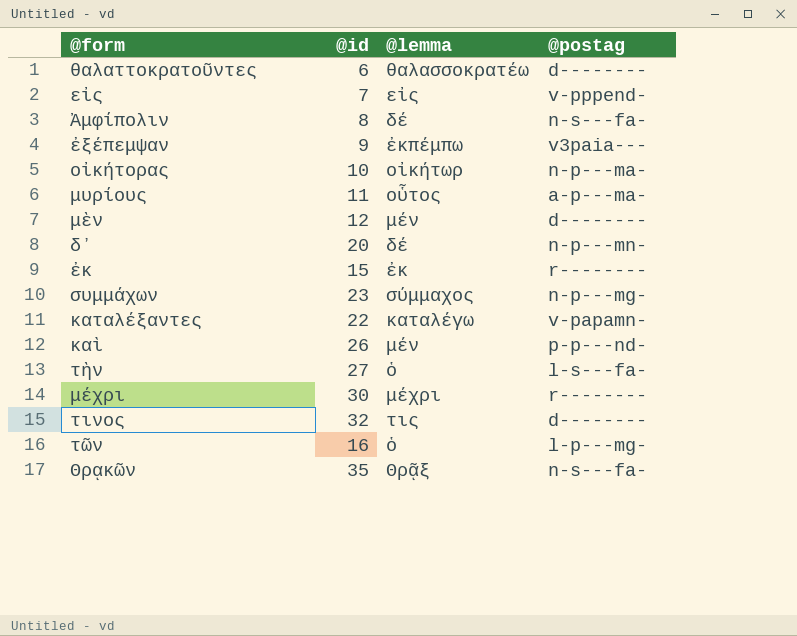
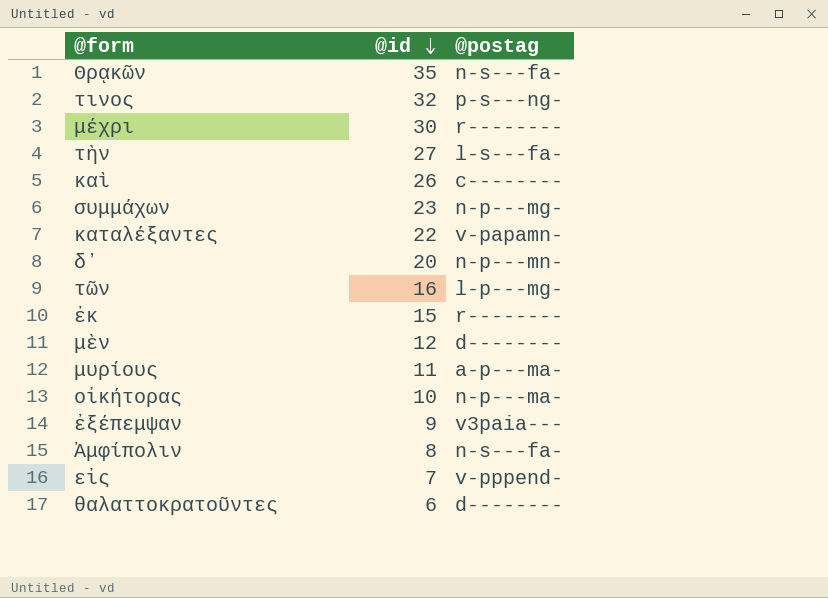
row order: none -> @id descending
column @lemma | position: 3 -> none
τινος | @postag: d-------- -> p-s---ng-
καὶ | @postag: p-p---nd- -> c--------

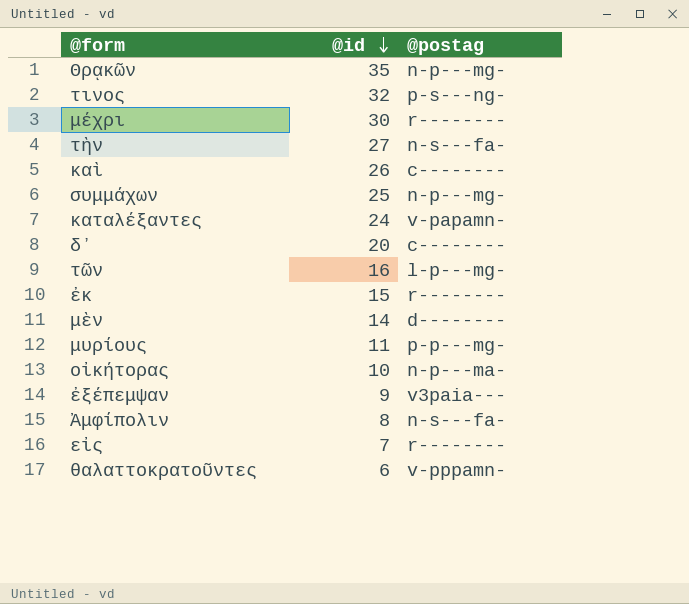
Θρᾳκῶν | @postag: n-s---fa- -> n-p---mg-
τὴν | @postag: l-s---fa- -> n-s---fa-
συμμάχων | @id: 23 -> 25
καταλέξαντες | @id: 22 -> 24
δʼ | @postag: n-p---mn- -> c--------
μὲν | @id: 12 -> 14
μυρίους | @postag: a-p---ma- -> p-p---mg-
εἰς | @postag: v-pppend- -> r--------
θαλαττοκρατοῦντες | @postag: d-------- -> v-pppamn-

